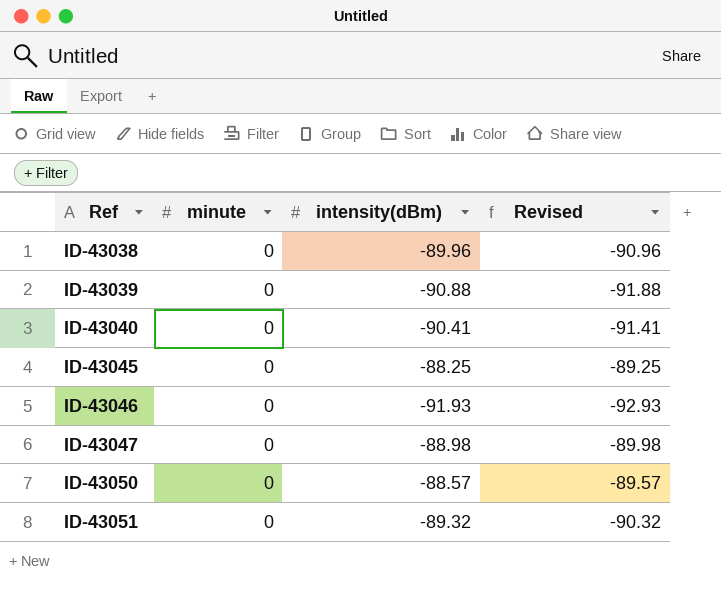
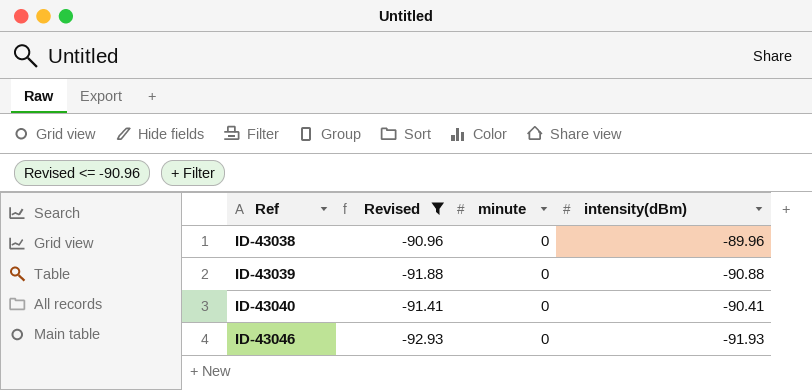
filter: none -> Revised <= -90.96
column Revised | position: 4 -> 2

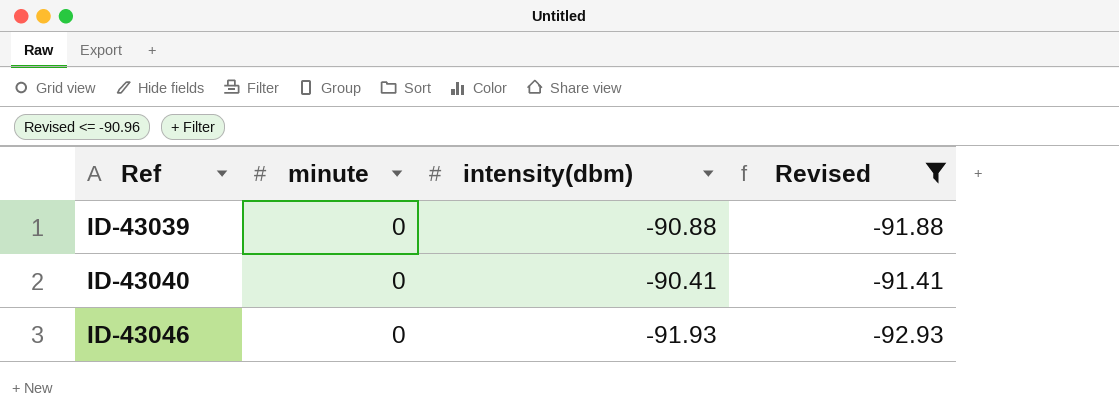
column name: intensity(dBm) -> intensity(dbm)
column Revised | position: 2 -> 4
row ID-43038: -90.96 | 0 | -89.96 -> none

